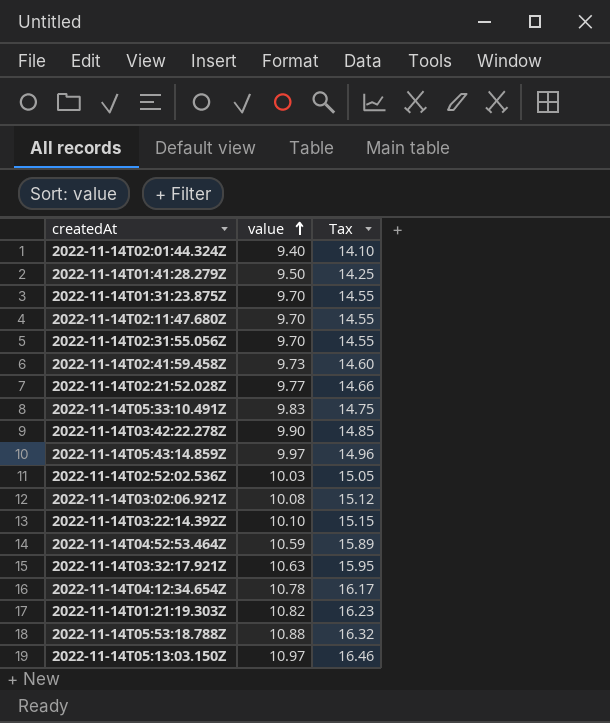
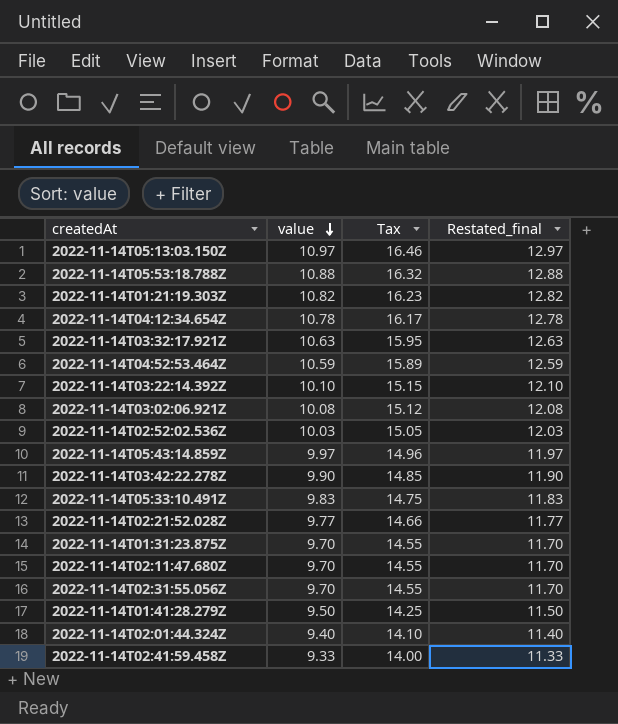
row order: value ascending -> value descending
column Restated_final | formula: none -> [value] + 2
2022-11-14T02:41:59.458Z | value: 9.73 -> 9.33
2022-11-14T02:41:59.458Z | Tax: 14.60 -> 14.00

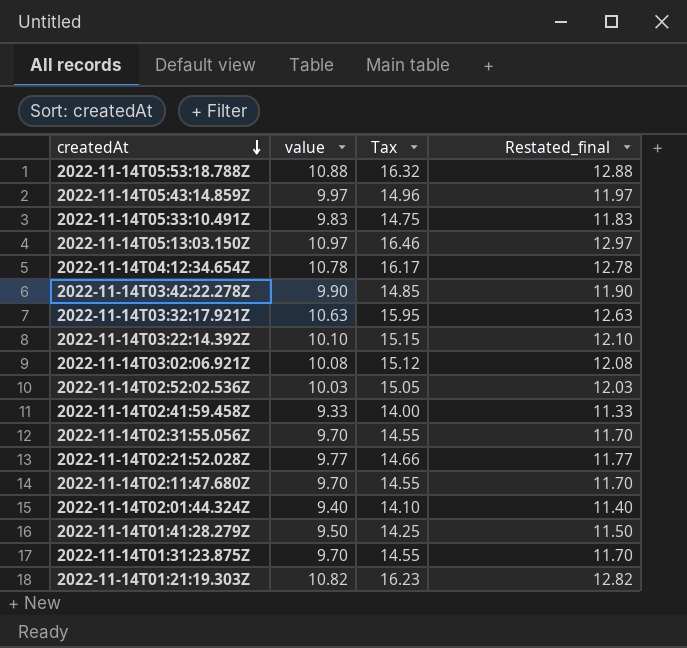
row order: value descending -> createdAt descending
row 2022-11-14T04:52:53.464Z: 10.59 | 15.89 | 12.59 -> none

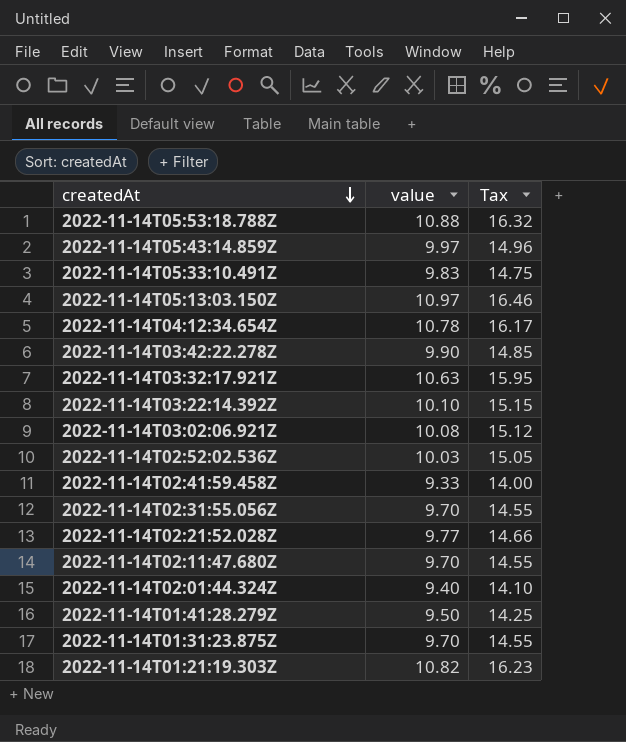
column Restated_final | formula: [value] + 2 -> none

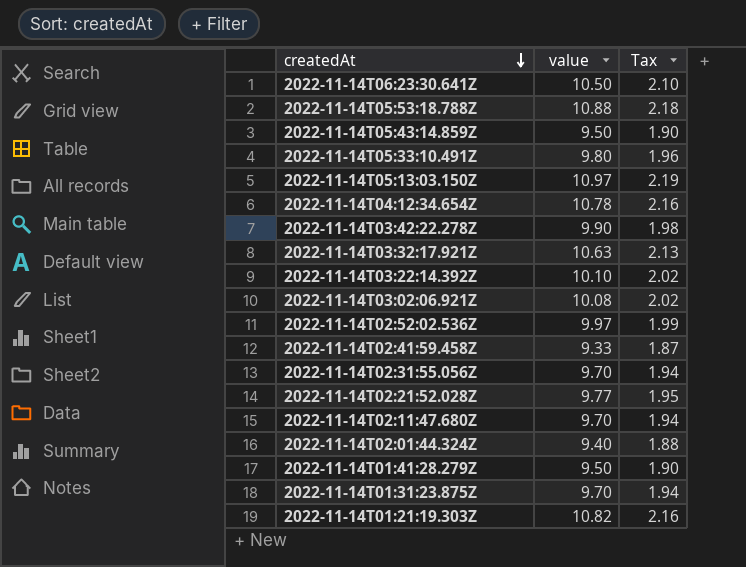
column Tax | formula: [value] * 1.5 -> [value] * 0.2
row 2022-11-14T06:23:30.641Z: none -> 10.50 | 2.10
2022-11-14T05:43:14.859Z | value: 9.97 -> 9.50
2022-11-14T05:33:10.491Z | value: 9.83 -> 9.80
2022-11-14T02:52:02.536Z | value: 10.03 -> 9.97

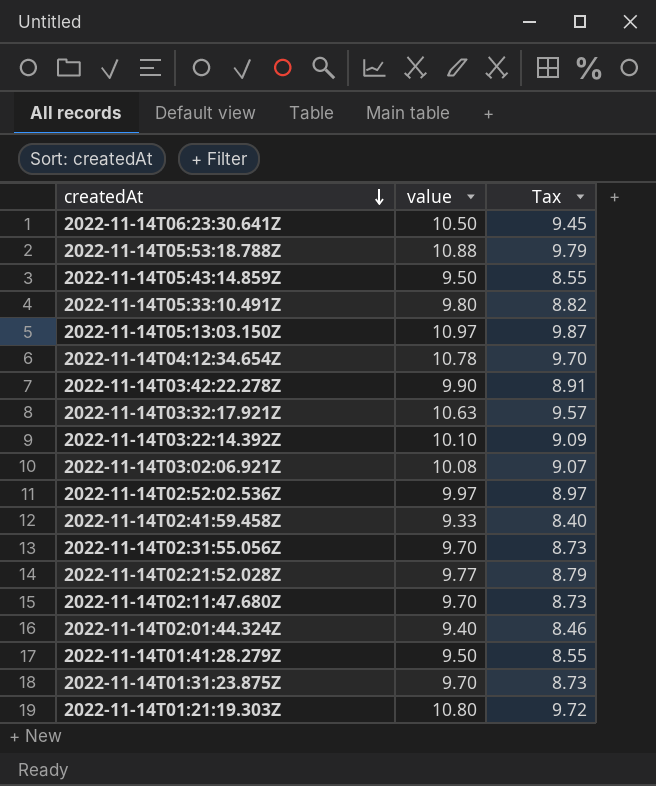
column Tax | formula: [value] * 0.2 -> [value] * 0.9
2022-11-14T01:21:19.303Z | value: 10.82 -> 10.80

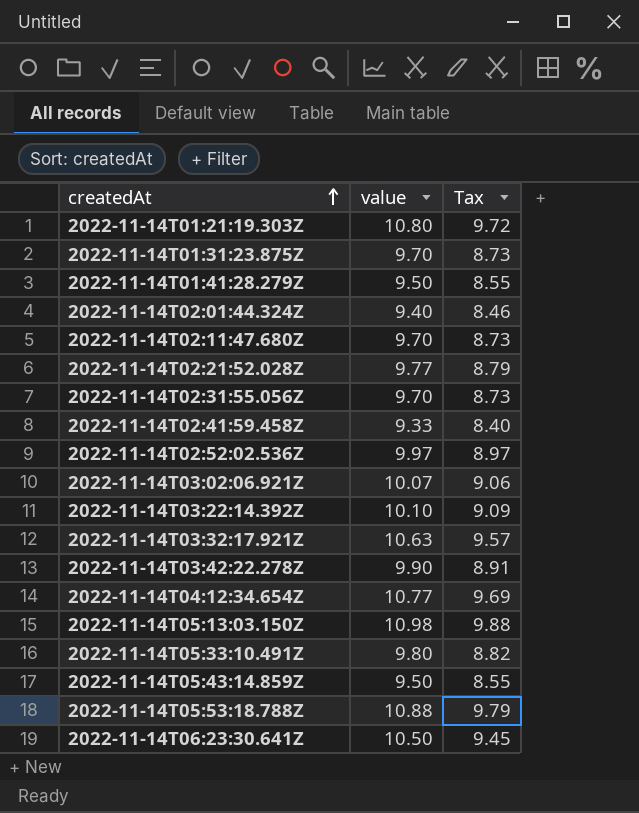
row order: createdAt descending -> createdAt ascending
2022-11-14T03:02:06.921Z | value: 10.08 -> 10.07
2022-11-14T03:02:06.921Z | Tax: 9.07 -> 9.06
2022-11-14T04:12:34.654Z | value: 10.78 -> 10.77
2022-11-14T04:12:34.654Z | Tax: 9.70 -> 9.69
2022-11-14T05:13:03.150Z | value: 10.97 -> 10.98
2022-11-14T05:13:03.150Z | Tax: 9.87 -> 9.88

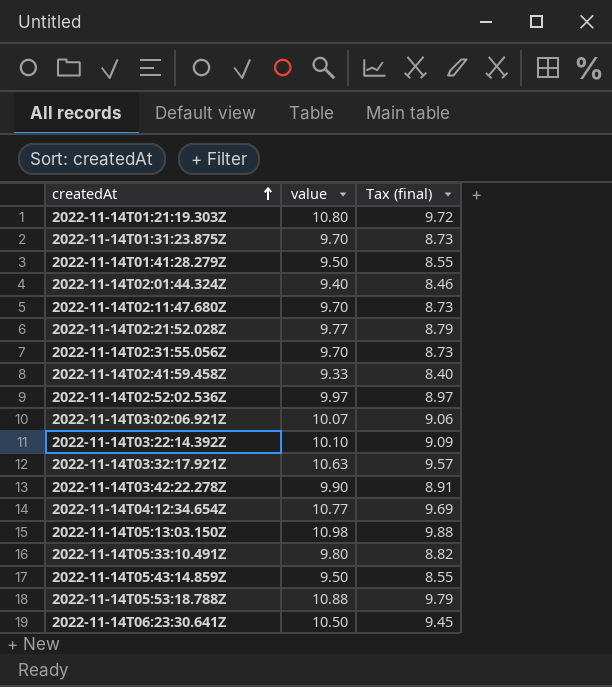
column name: Tax -> Tax (final)

